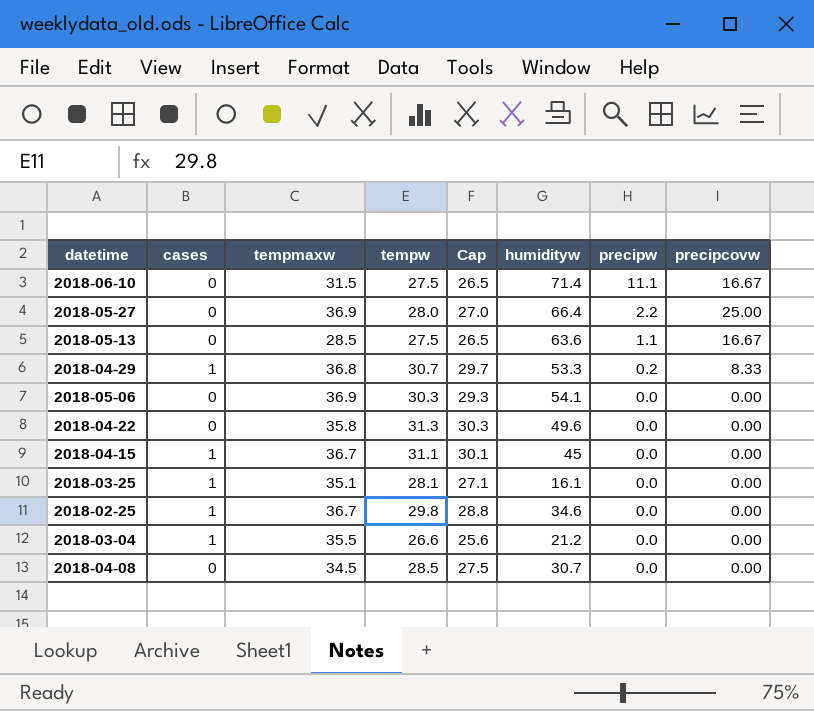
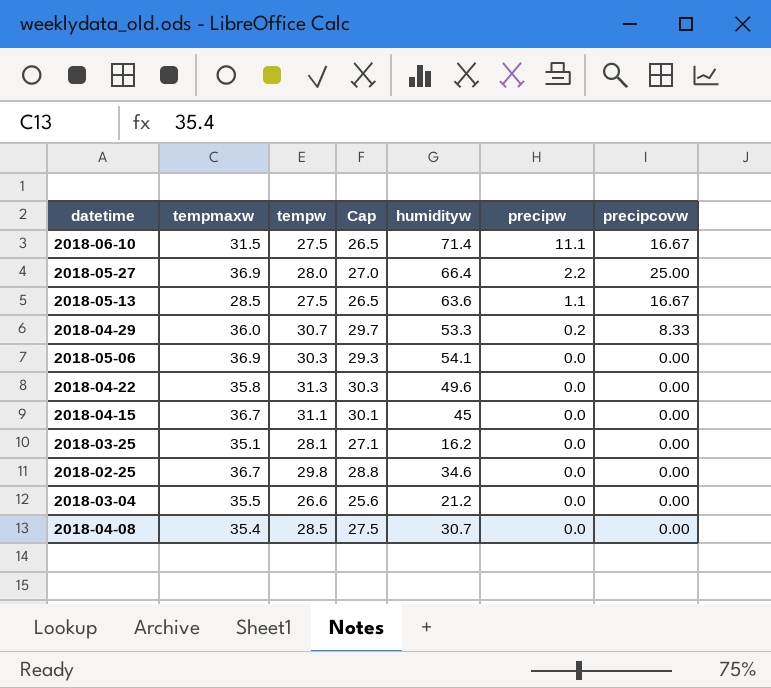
column cases | position: 2 -> none
2018-04-29 | tempmaxw: 36.8 -> 36.0
2018-03-25 | humidityw: 16.1 -> 16.2
2018-04-08 | tempmaxw: 34.5 -> 35.4

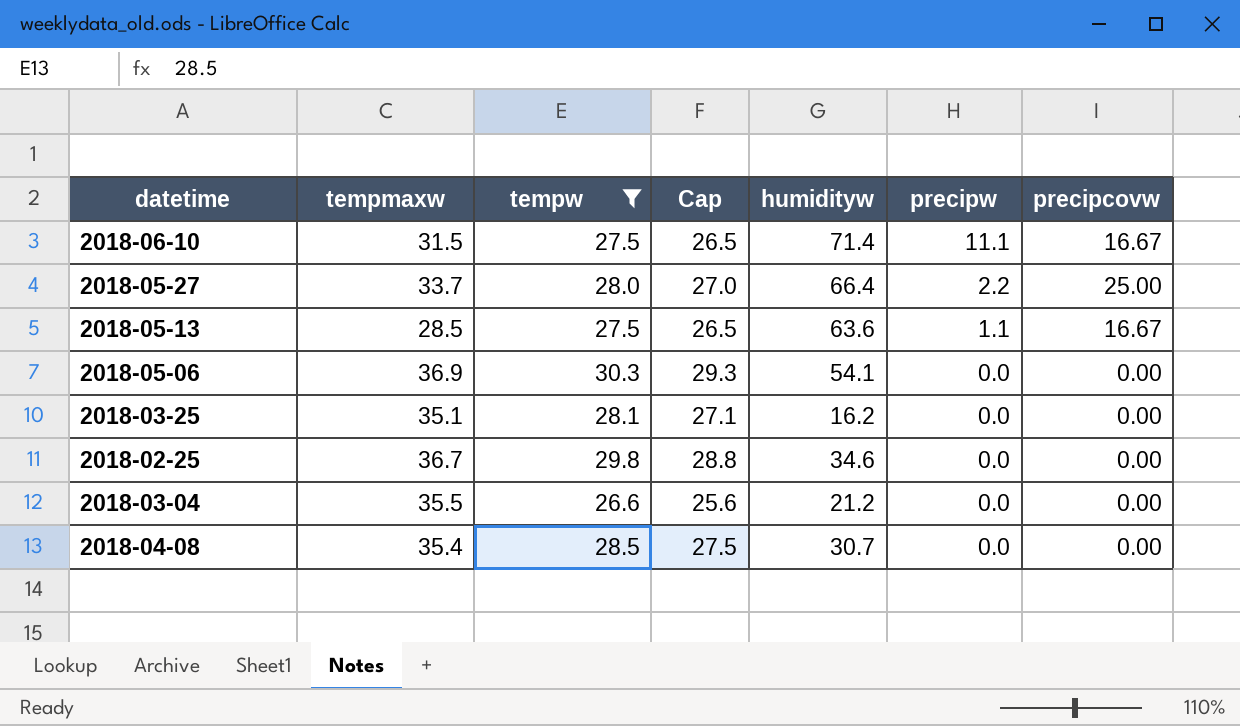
filter: none -> tempw <= 30.3
2018-05-27 | tempmaxw: 36.9 -> 33.7

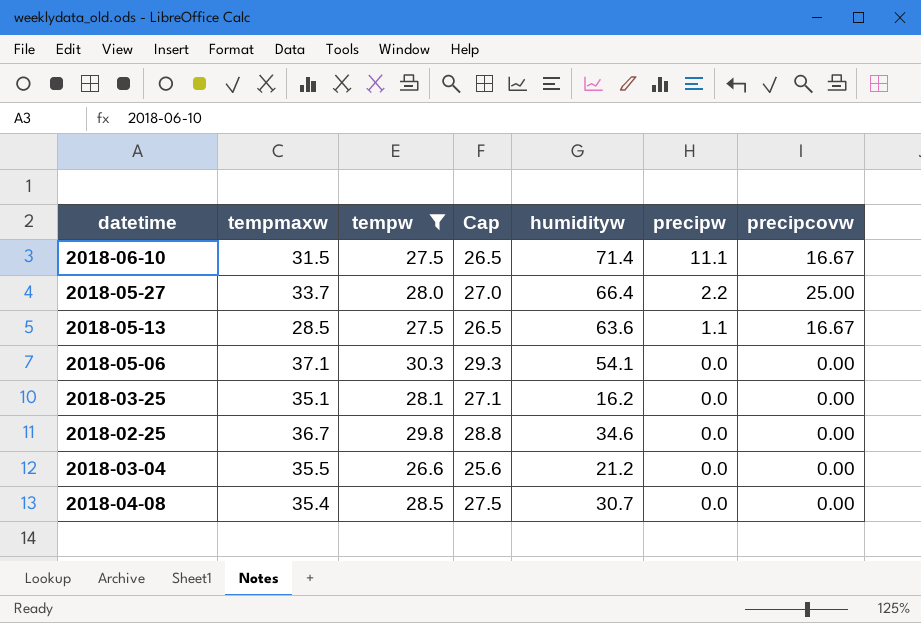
2018-05-06 | tempmaxw: 36.9 -> 37.1

